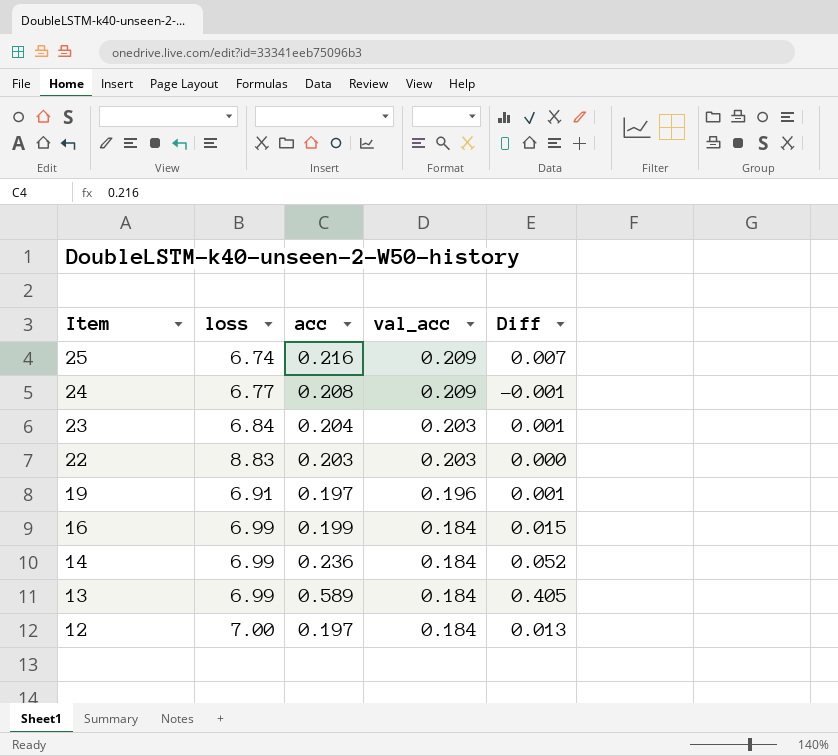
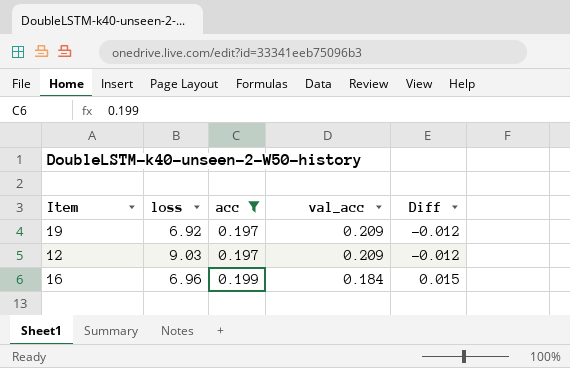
filter: none -> acc <= 0.199
row order: Item descending -> acc ascending
19 | loss: 6.91 -> 6.92
19 | val_acc: 0.196 -> 0.209
19 | Diff: 0.001 -> -0.012
12 | loss: 7.00 -> 9.03
12 | val_acc: 0.184 -> 0.209
12 | Diff: 0.013 -> -0.012
16 | loss: 6.99 -> 6.96

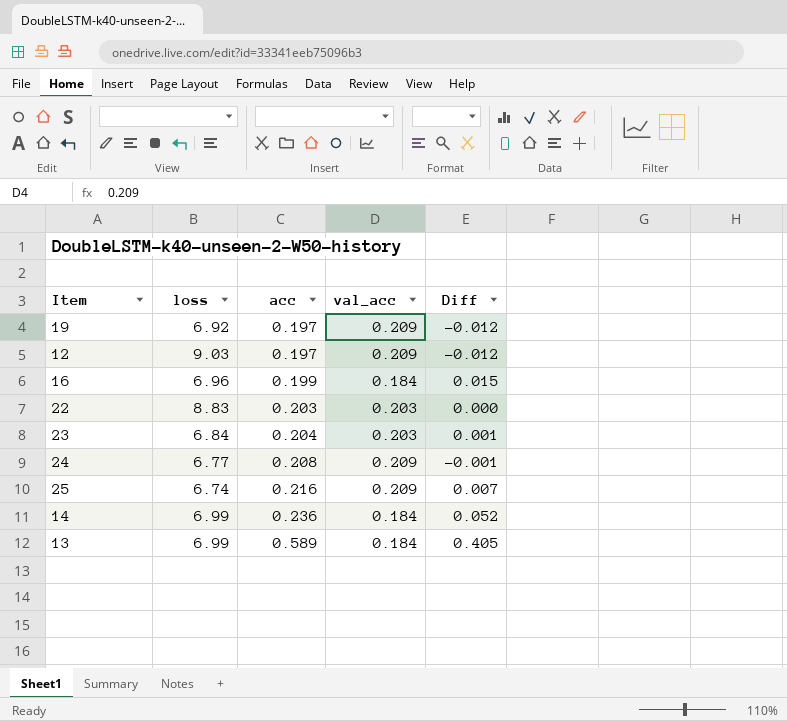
filter: acc <= 0.199 -> none

